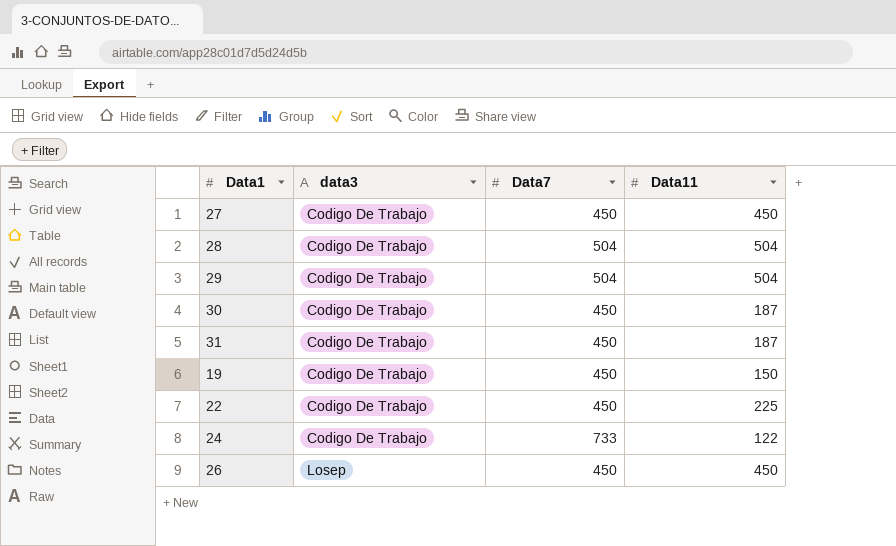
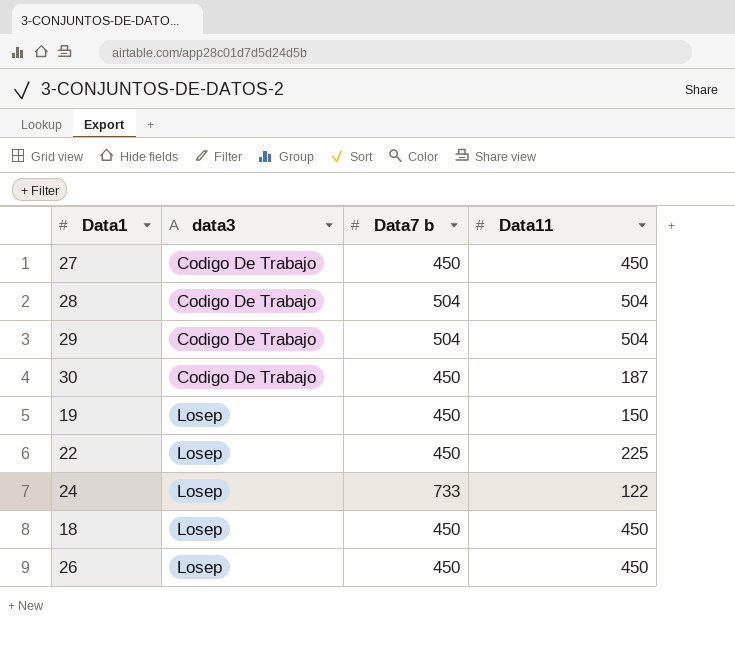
column name: Data7 -> Data7 b
row 31: Codigo De Trabajo | 450 | 187 -> none
19 | data3: Codigo De Trabajo -> Losep
22 | data3: Codigo De Trabajo -> Losep
24 | data3: Codigo De Trabajo -> Losep
row 18: none -> Losep | 450 | 450

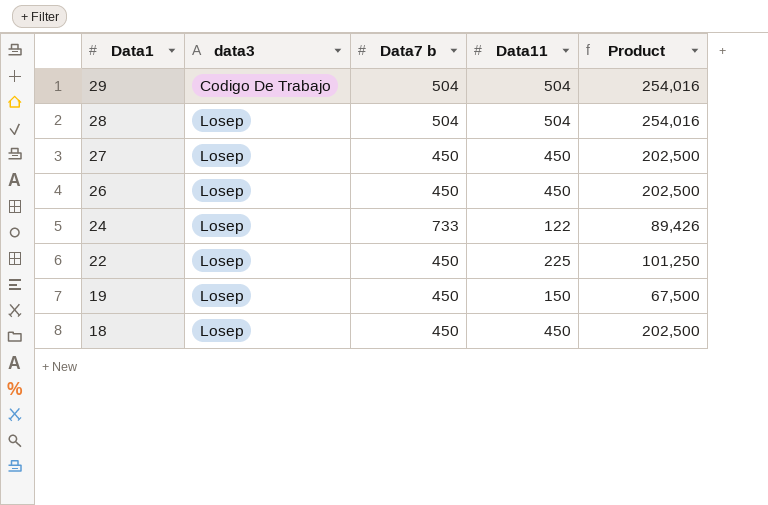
row order: data3 ascending -> Data1 descending
column Product | formula: none -> [Data7 b] * [Data11]
row 30: Codigo De Trabajo | 450 | 187 -> none
28 | data3: Codigo De Trabajo -> Losep
27 | data3: Codigo De Trabajo -> Losep

